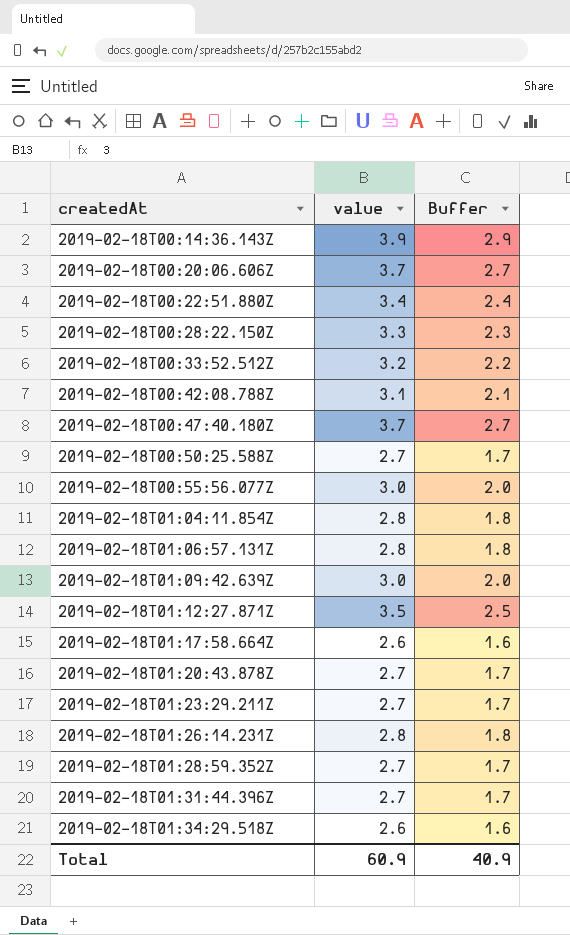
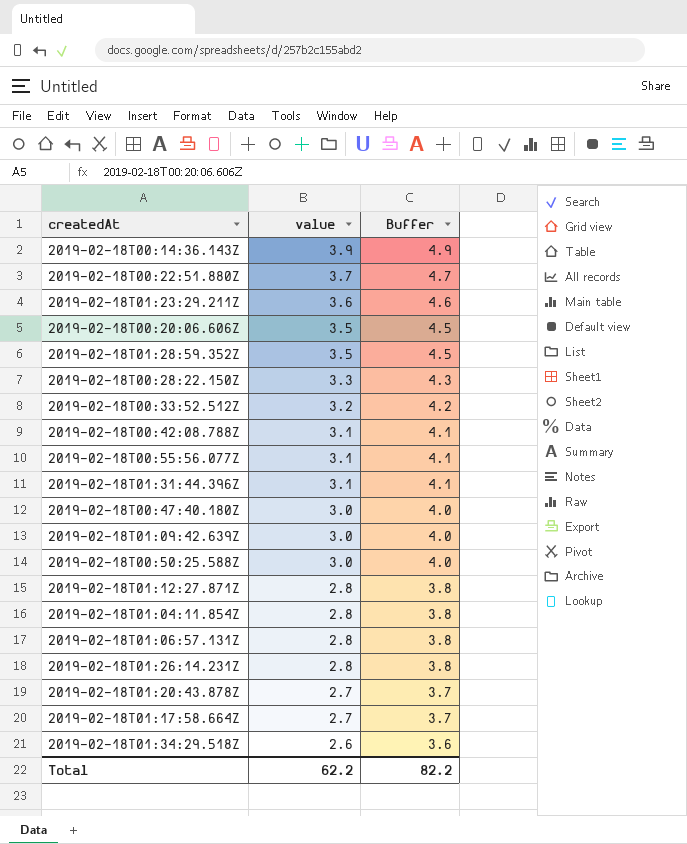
row order: createdAt ascending -> value descending
column Buffer | formula: [value] - 1 -> [value] + 1
2019-02-18T00:22:51.880Z | value: 3.4 -> 3.7
2019-02-18T01:23:29.211Z | value: 2.7 -> 3.6
2019-02-18T00:20:06.606Z | value: 3.7 -> 3.5
2019-02-18T01:28:59.352Z | value: 2.7 -> 3.5
2019-02-18T00:55:56.077Z | value: 3.0 -> 3.1
2019-02-18T01:31:44.396Z | value: 2.7 -> 3.1
2019-02-18T00:47:40.180Z | value: 3.7 -> 3.0
2019-02-18T00:50:25.588Z | value: 2.7 -> 3.0
2019-02-18T01:12:27.871Z | value: 3.5 -> 2.8
2019-02-18T01:17:58.664Z | value: 2.6 -> 2.7
Total | value: 60.9 -> 62.2
Total | Buffer: 40.9 -> 82.2

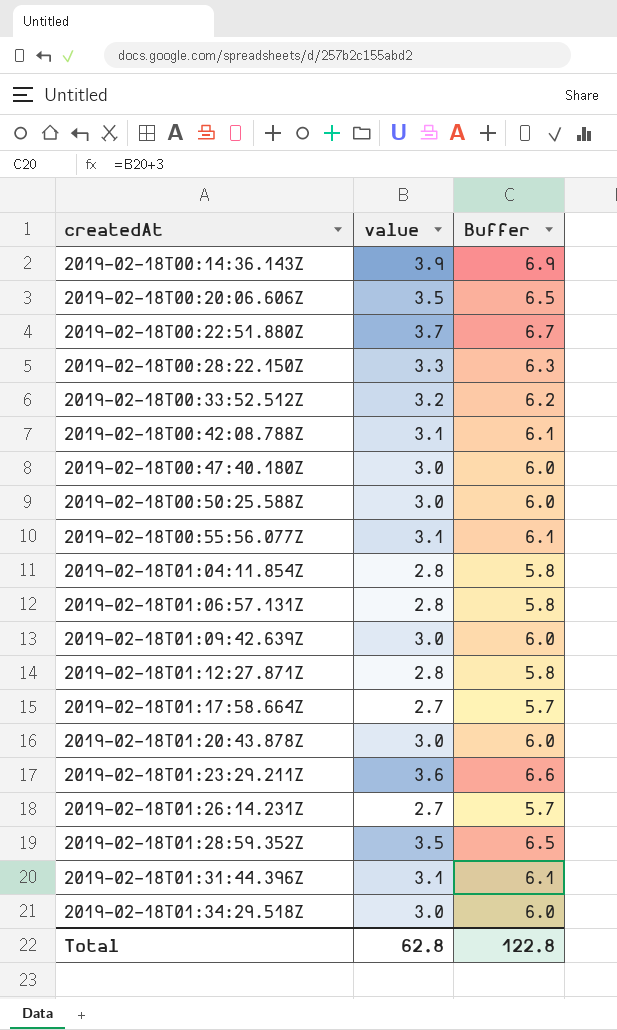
row order: value descending -> createdAt ascending
column Buffer | formula: [value] + 1 -> [value] + 3
2019-02-18T01:20:43.878Z | value: 2.7 -> 3.0
2019-02-18T01:26:14.231Z | value: 2.8 -> 2.7
2019-02-18T01:34:29.518Z | value: 2.6 -> 3.0
Total | value: 62.2 -> 62.8
Total | Buffer: 82.2 -> 122.8

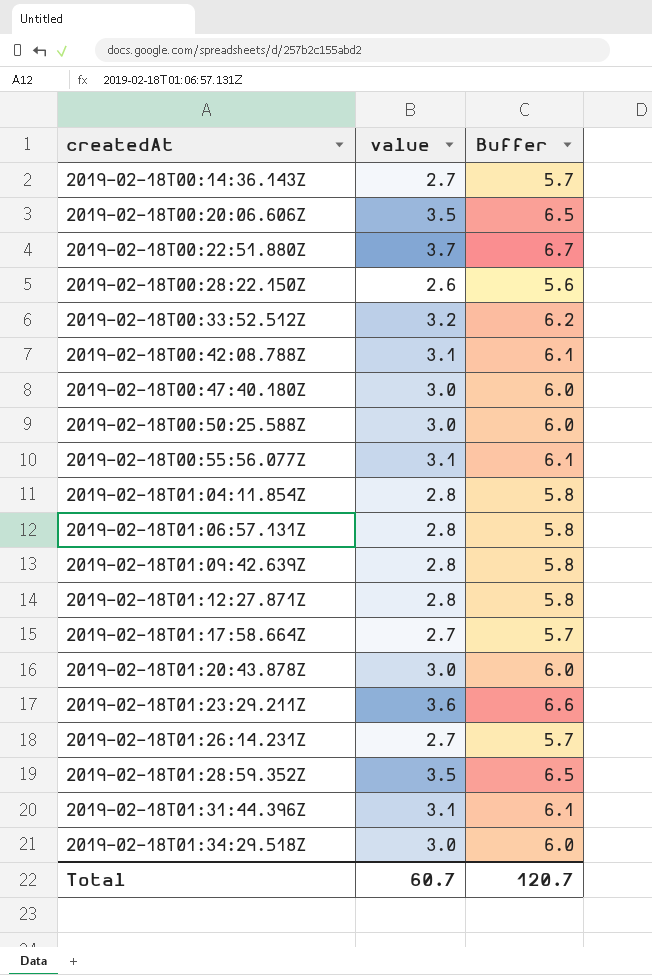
2019-02-18T00:14:36.143Z | value: 3.9 -> 2.7
2019-02-18T00:14:36.143Z | Buffer: 6.9 -> 5.7
2019-02-18T00:28:22.150Z | value: 3.3 -> 2.6
2019-02-18T00:28:22.150Z | Buffer: 6.3 -> 5.6
2019-02-18T01:09:42.639Z | value: 3.0 -> 2.8
2019-02-18T01:09:42.639Z | Buffer: 6.0 -> 5.8
Total | value: 62.8 -> 60.7
Total | Buffer: 122.8 -> 120.7

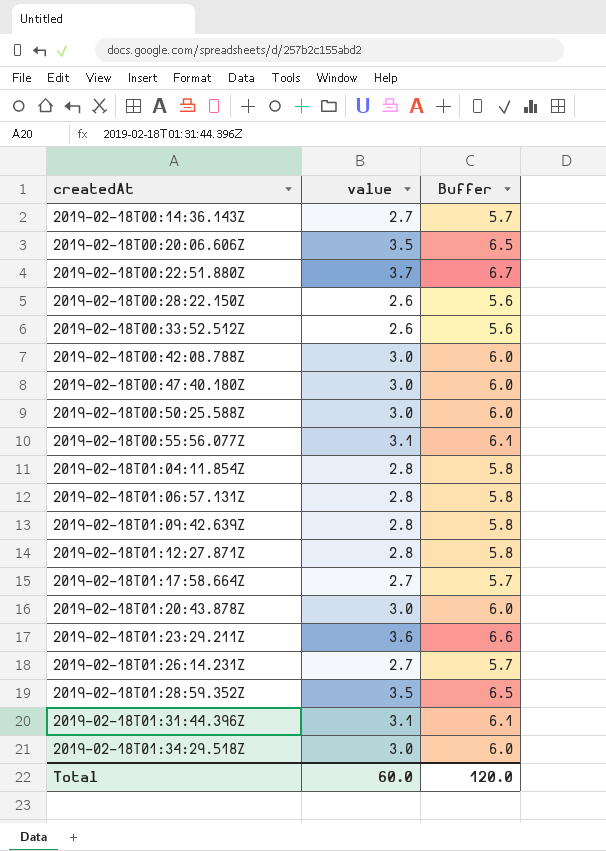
2019-02-18T00:33:52.512Z | value: 3.2 -> 2.6
2019-02-18T00:33:52.512Z | Buffer: 6.2 -> 5.6
2019-02-18T00:42:08.788Z | value: 3.1 -> 3.0
2019-02-18T00:42:08.788Z | Buffer: 6.1 -> 6.0
Total | value: 60.7 -> 60.0
Total | Buffer: 120.7 -> 120.0

